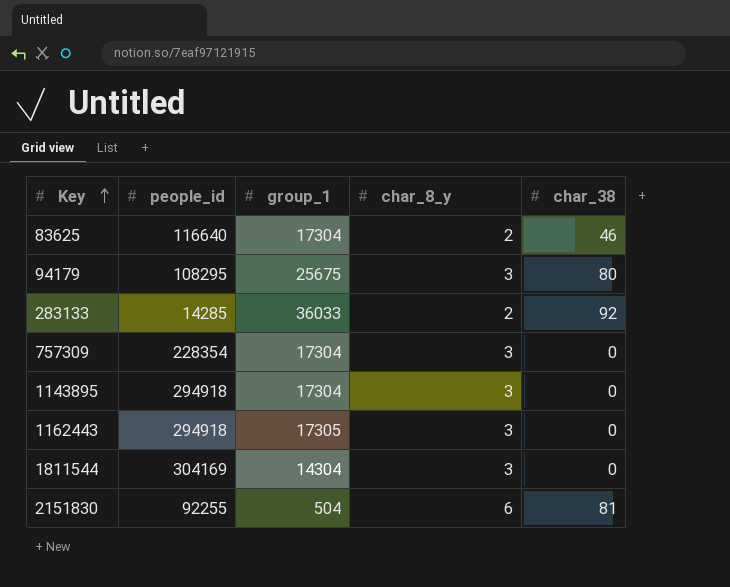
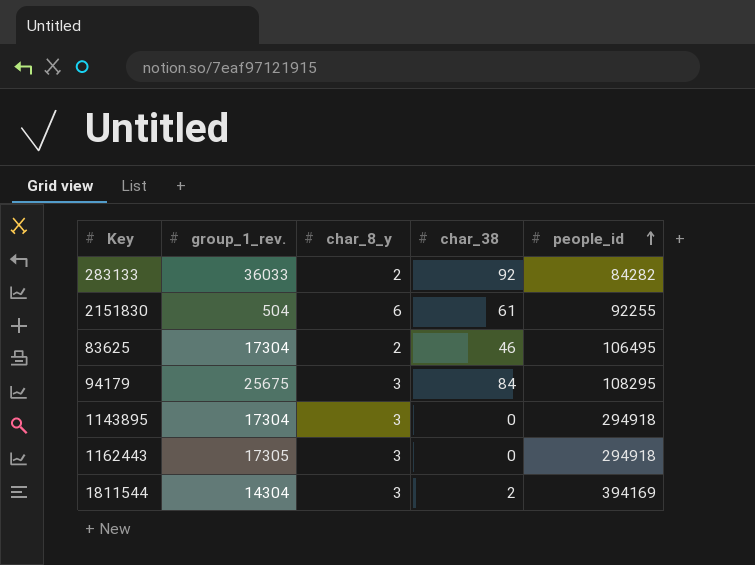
row order: Key ascending -> people_id ascending
column name: group_1 -> group_1_rev.
column people_id | position: 2 -> 5
row 757309: 228354 | 17304 | 3 | 0 -> none
283133 | people_id: 14285 -> 84282
2151830 | char_38: 81 -> 61
83625 | people_id: 116640 -> 106495
94179 | char_38: 80 -> 84
1811544 | char_38: 0 -> 2
1811544 | people_id: 304169 -> 394169

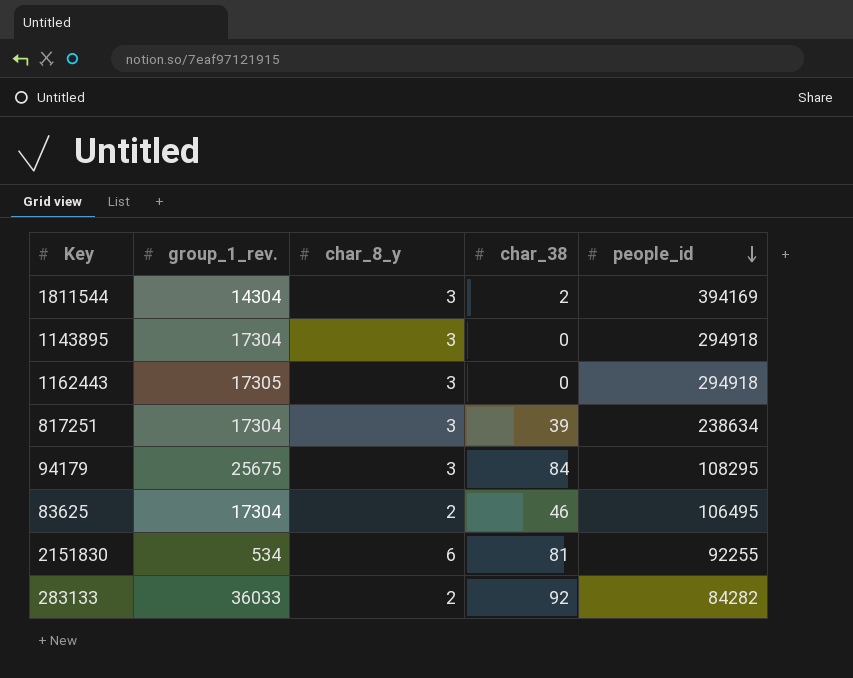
row order: people_id ascending -> people_id descending
row 817251: none -> 17304 | 3 | 39 | 238634
2151830 | group_1_rev.: 504 -> 534
2151830 | char_38: 61 -> 81

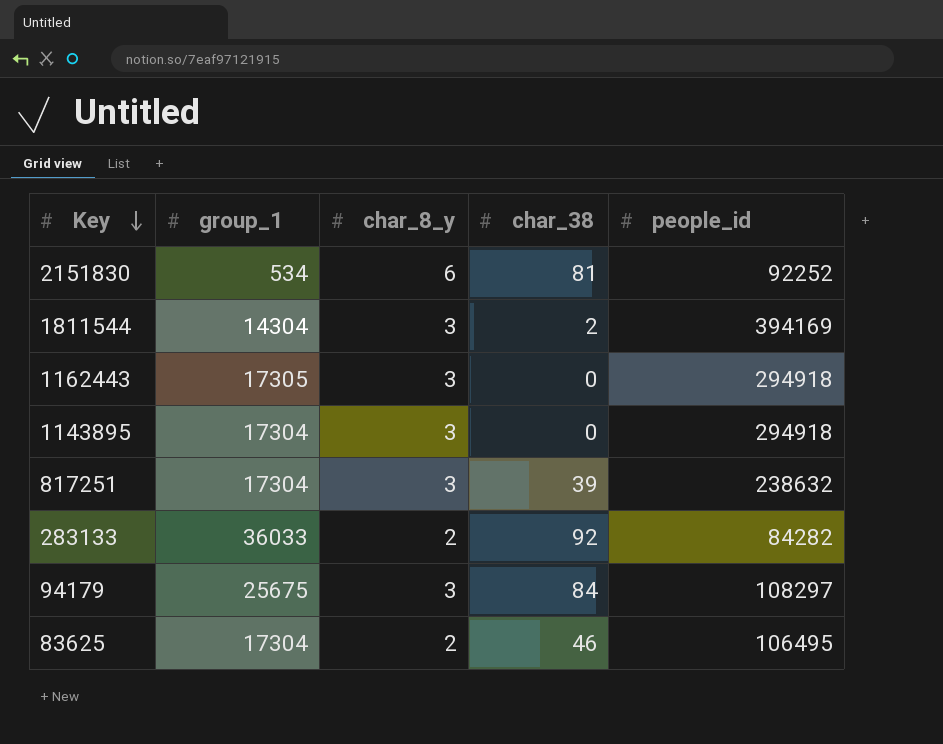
row order: people_id descending -> Key descending
column name: group_1_rev. -> group_1
2151830 | people_id: 92255 -> 92252
817251 | people_id: 238634 -> 238632
94179 | people_id: 108295 -> 108297

